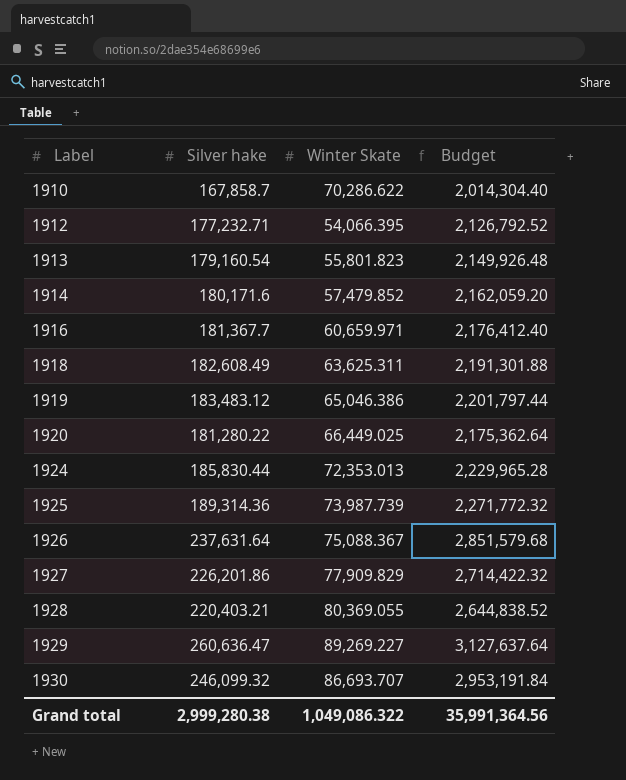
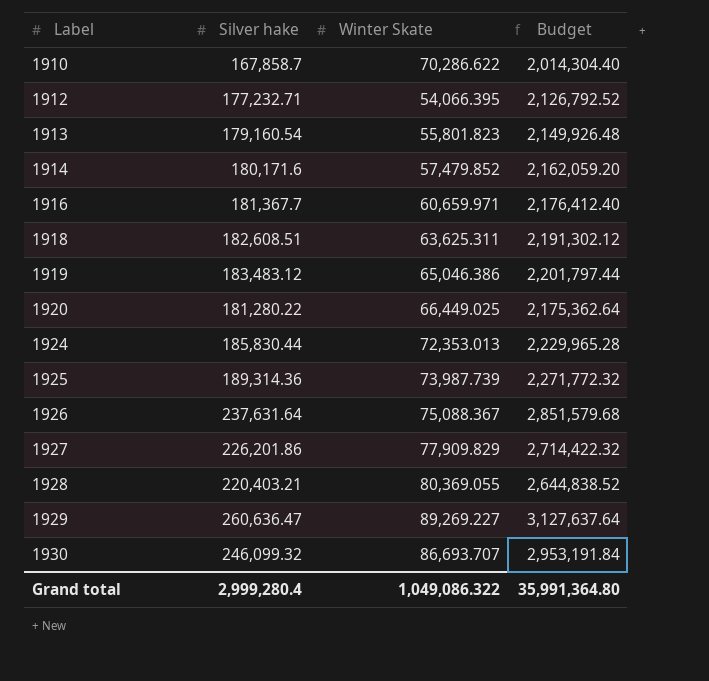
1918 | Silver hake: 182,608.49 -> 182,608.51
1918 | Budget: 2,191,301.88 -> 2,191,302.12
Grand total | Silver hake: 2,999,280.38 -> 2,999,280.4
Grand total | Budget: 35,991,364.56 -> 35,991,364.80

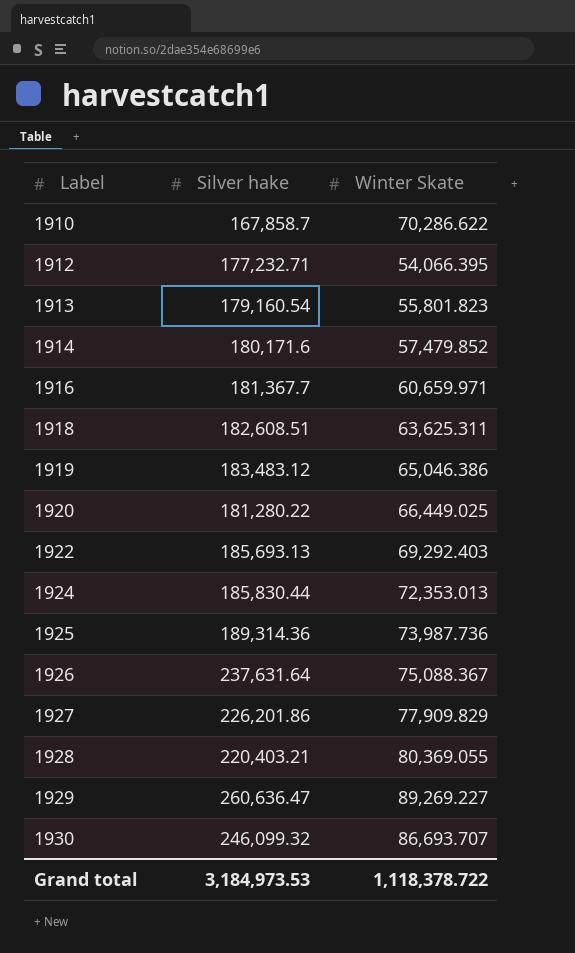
column Budget | formula: [Silver hake] * 12 -> none
row 1922: none -> 185,693.13 | 69,292.403
1925 | Winter Skate: 73,987.739 -> 73,987.736
Grand total | Silver hake: 2,999,280.4 -> 3,184,973.53
Grand total | Winter Skate: 1,049,086.322 -> 1,118,378.722

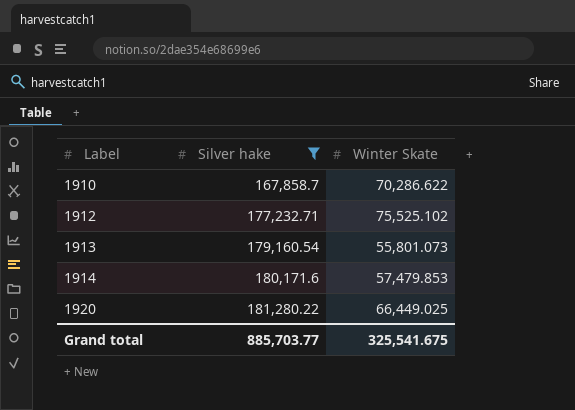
filter: none -> Silver hake <= 181,280.22
1912 | Winter Skate: 54,066.395 -> 75,525.102
1913 | Winter Skate: 55,801.823 -> 55,801.073
1914 | Winter Skate: 57,479.852 -> 57,479.853
Grand total | Silver hake: 3,184,973.53 -> 885,703.77
Grand total | Winter Skate: 1,118,378.722 -> 325,541.675

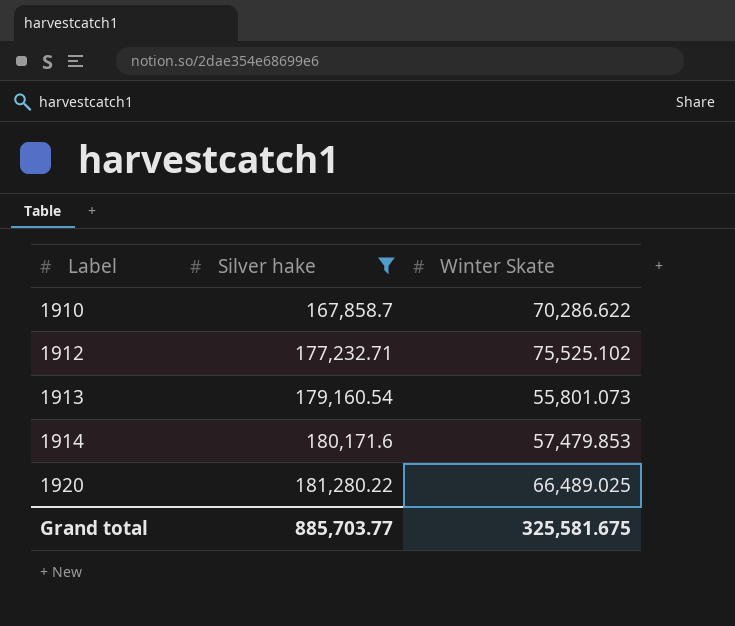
1920 | Winter Skate: 66,449.025 -> 66,489.025
Grand total | Winter Skate: 325,541.675 -> 325,581.675

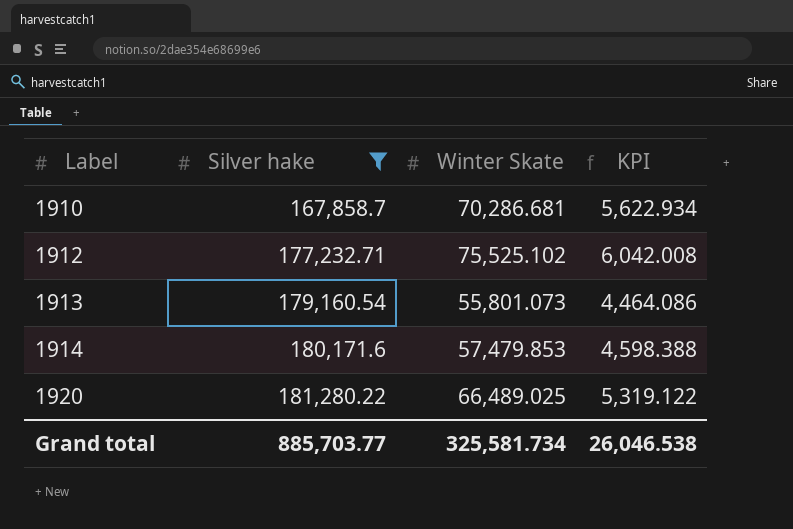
column KPI | formula: none -> [Winter Skate] * 0.08
1910 | Winter Skate: 70,286.622 -> 70,286.681
Grand total | Winter Skate: 325,581.675 -> 325,581.734

